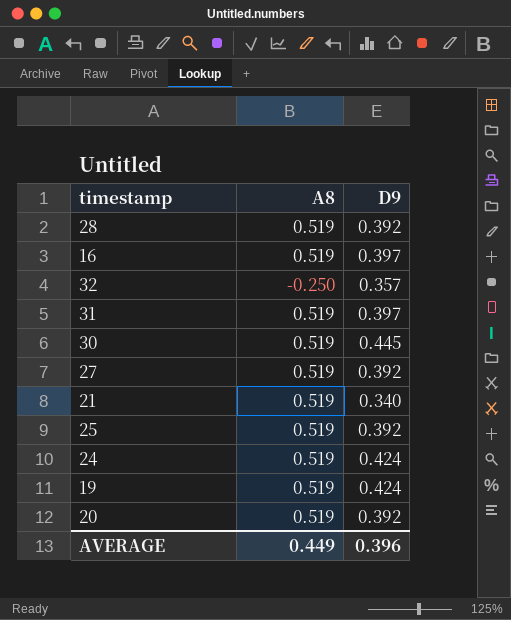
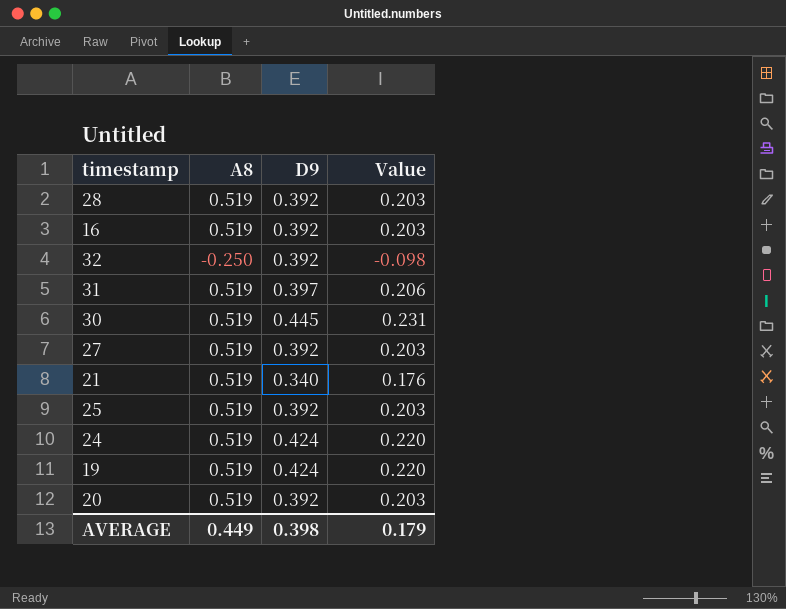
column Value | formula: none -> [A8] * [D9]
16 | D9: 0.397 -> 0.392
32 | D9: 0.357 -> 0.392
AVERAGE | D9: 0.396 -> 0.398

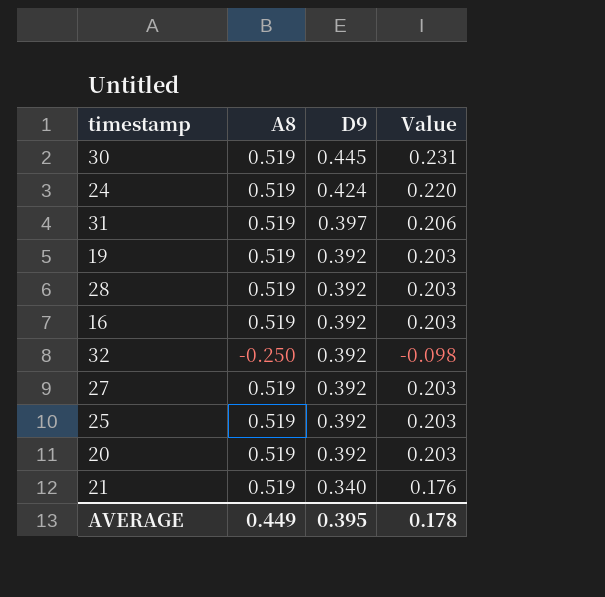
row order: none -> D9 descending
19 | D9: 0.424 -> 0.392
19 | Value: 0.220 -> 0.203
AVERAGE | D9: 0.398 -> 0.395
AVERAGE | Value: 0.179 -> 0.178

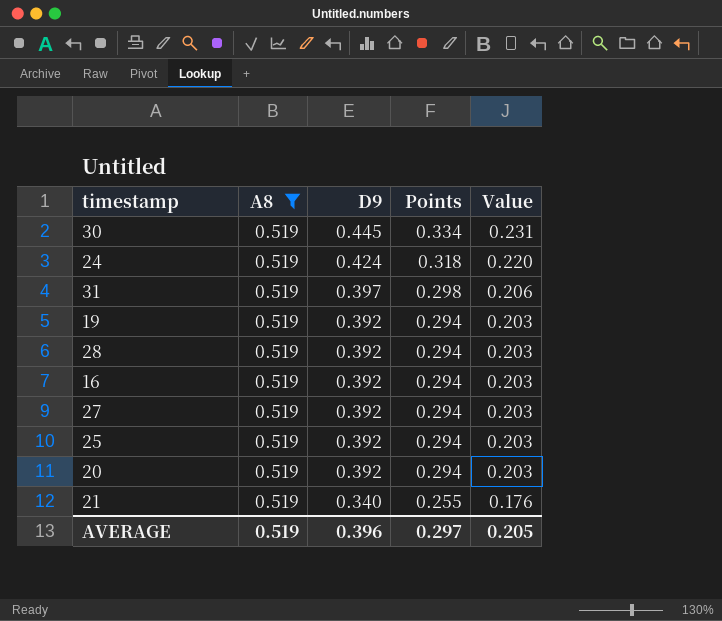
filter: none -> A8 = 0.519
column Points | formula: none -> [D9] * 0.75
AVERAGE | A8: 0.449 -> 0.519
AVERAGE | D9: 0.395 -> 0.396
AVERAGE | Value: 0.178 -> 0.205

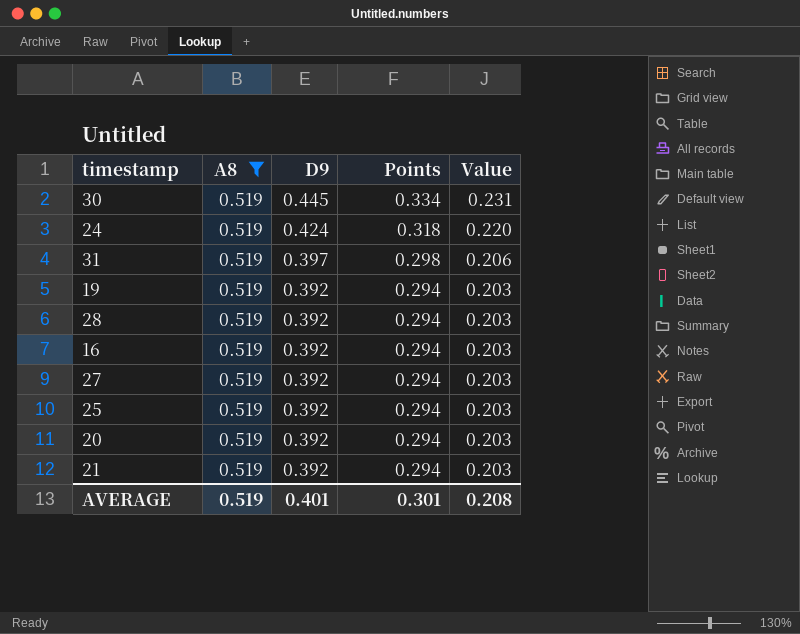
21 | D9: 0.340 -> 0.392
21 | Points: 0.255 -> 0.294
21 | Value: 0.176 -> 0.203
AVERAGE | D9: 0.396 -> 0.401
AVERAGE | Points: 0.297 -> 0.301
AVERAGE | Value: 0.205 -> 0.208

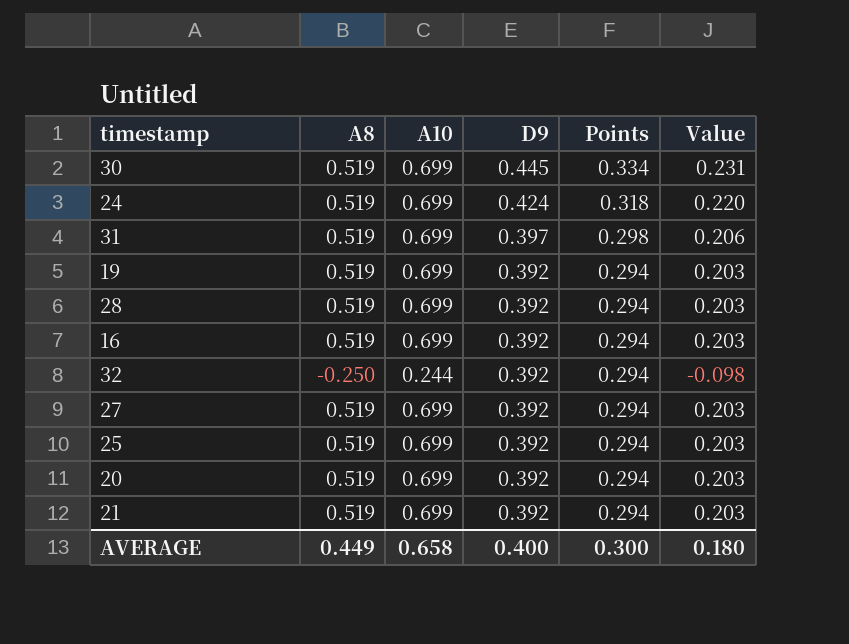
filter: A8 = 0.519 -> none
column A10 | position: none -> 3
AVERAGE | A8: 0.519 -> 0.449
AVERAGE | D9: 0.401 -> 0.400
AVERAGE | Points: 0.301 -> 0.300
AVERAGE | Value: 0.208 -> 0.180

